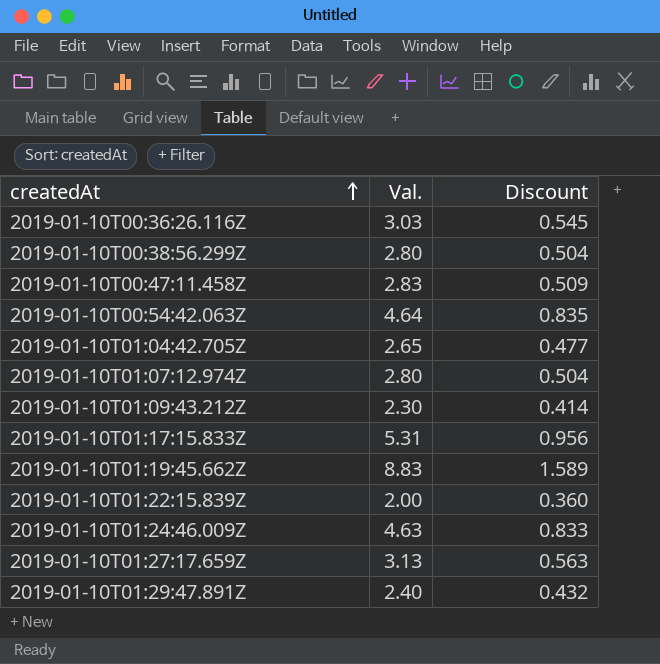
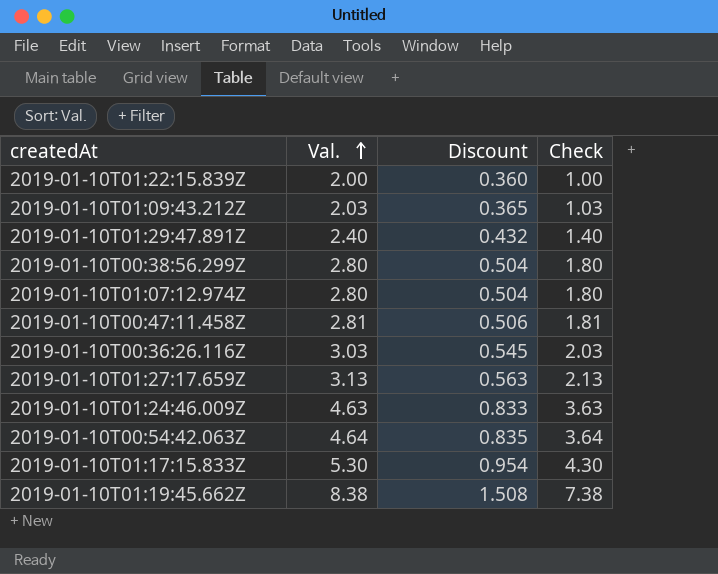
row order: createdAt ascending -> Val. ascending
column Check | formula: none -> [Val.] - 1
row 2019-01-10T01:04:42.705Z: 2.65 | 0.477 -> none
2019-01-10T01:09:43.212Z | Val.: 2.30 -> 2.03
2019-01-10T01:09:43.212Z | Discount: 0.414 -> 0.365
2019-01-10T00:47:11.458Z | Val.: 2.83 -> 2.81
2019-01-10T00:47:11.458Z | Discount: 0.509 -> 0.506
2019-01-10T01:17:15.833Z | Val.: 5.31 -> 5.30
2019-01-10T01:17:15.833Z | Discount: 0.956 -> 0.954
2019-01-10T01:19:45.662Z | Val.: 8.83 -> 8.38
2019-01-10T01:19:45.662Z | Discount: 1.589 -> 1.508

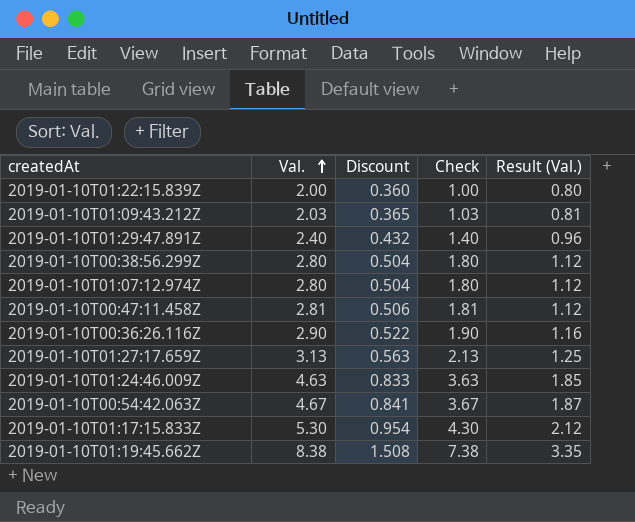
column Result (Val.) | formula: none -> [Val.] * 0.4
2019-01-10T00:36:26.116Z | Val.: 3.03 -> 2.90
2019-01-10T00:36:26.116Z | Discount: 0.545 -> 0.522
2019-01-10T00:36:26.116Z | Check: 2.03 -> 1.90
2019-01-10T00:54:42.063Z | Val.: 4.64 -> 4.67
2019-01-10T00:54:42.063Z | Discount: 0.835 -> 0.841
2019-01-10T00:54:42.063Z | Check: 3.64 -> 3.67

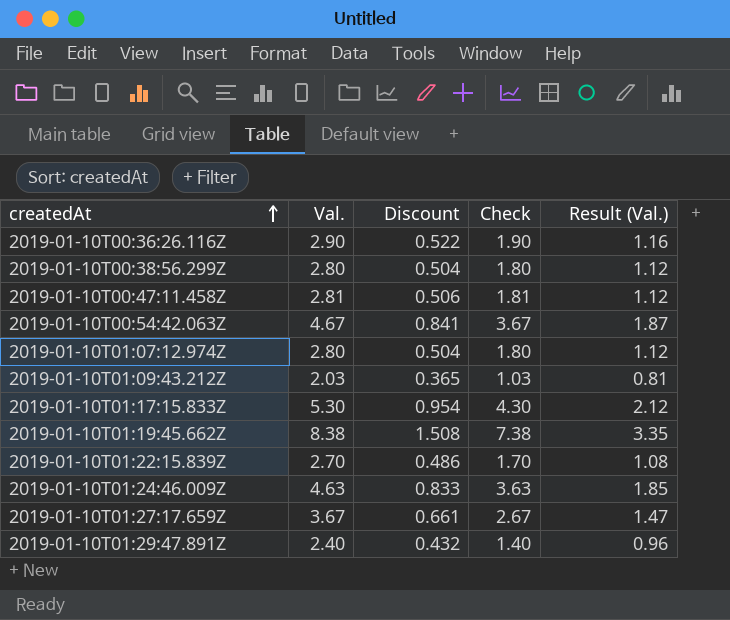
row order: Val. ascending -> createdAt ascending
2019-01-10T01:22:15.839Z | Val.: 2.00 -> 2.70
2019-01-10T01:22:15.839Z | Discount: 0.360 -> 0.486
2019-01-10T01:22:15.839Z | Check: 1.00 -> 1.70
2019-01-10T01:22:15.839Z | Result (Val.): 0.80 -> 1.08
2019-01-10T01:27:17.659Z | Val.: 3.13 -> 3.67
2019-01-10T01:27:17.659Z | Discount: 0.563 -> 0.661
2019-01-10T01:27:17.659Z | Check: 2.13 -> 2.67
2019-01-10T01:27:17.659Z | Result (Val.): 1.25 -> 1.47

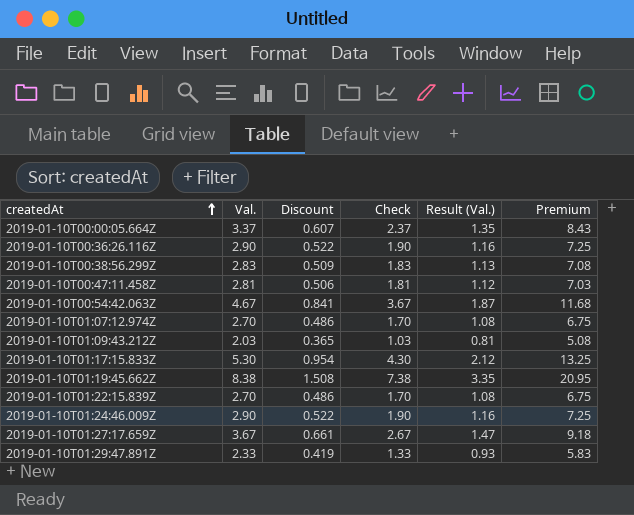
column Premium | formula: none -> [Val.] * 2.5
row 2019-01-10T00:00:05.664Z: none -> 3.37 | 0.607 | 2.37 | 1.35 | 8.43
2019-01-10T00:38:56.299Z | Val.: 2.80 -> 2.83
2019-01-10T00:38:56.299Z | Discount: 0.504 -> 0.509
2019-01-10T00:38:56.299Z | Check: 1.80 -> 1.83
2019-01-10T00:38:56.299Z | Result (Val.): 1.12 -> 1.13
2019-01-10T01:07:12.974Z | Val.: 2.80 -> 2.70
2019-01-10T01:07:12.974Z | Discount: 0.504 -> 0.486
2019-01-10T01:07:12.974Z | Check: 1.80 -> 1.70
2019-01-10T01:07:12.974Z | Result (Val.): 1.12 -> 1.08
2019-01-10T01:24:46.009Z | Val.: 4.63 -> 2.90
2019-01-10T01:24:46.009Z | Discount: 0.833 -> 0.522
2019-01-10T01:24:46.009Z | Check: 3.63 -> 1.90
2019-01-10T01:24:46.009Z | Result (Val.): 1.85 -> 1.16
2019-01-10T01:29:47.891Z | Val.: 2.40 -> 2.33
2019-01-10T01:29:47.891Z | Discount: 0.432 -> 0.419
2019-01-10T01:29:47.891Z | Check: 1.40 -> 1.33
2019-01-10T01:29:47.891Z | Result (Val.): 0.96 -> 0.93

